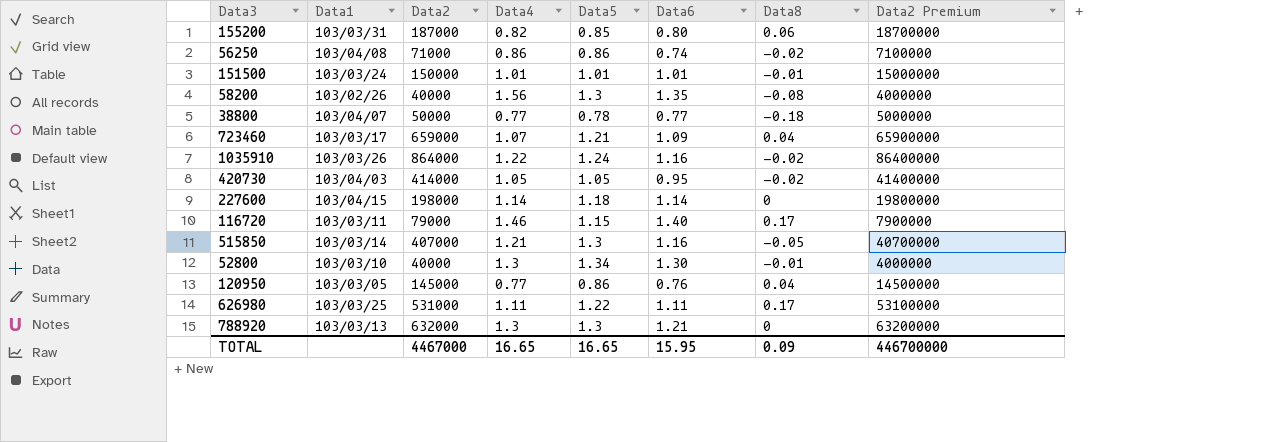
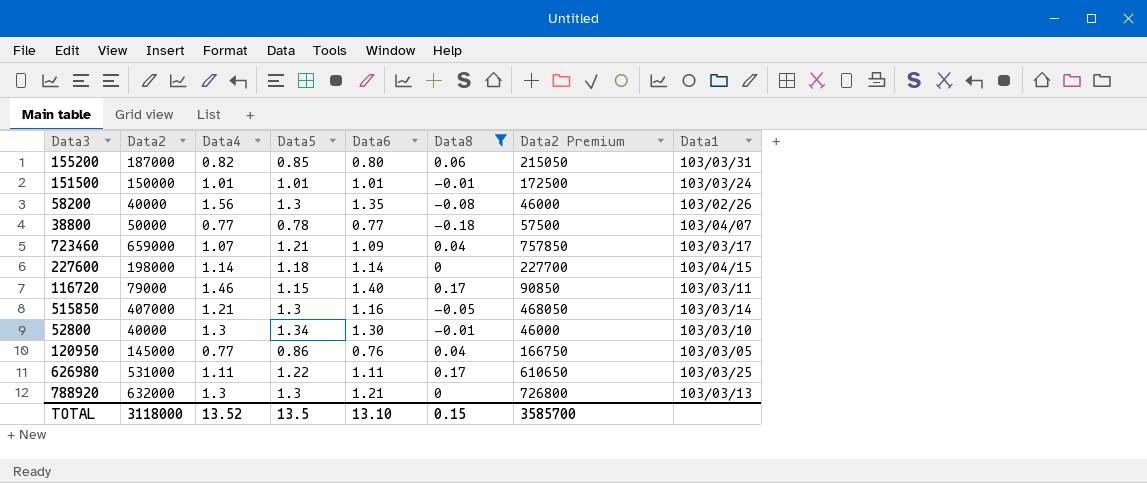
filter: none -> Data8 != -0.02
column Data2 Premium | formula: [Data2] * 100 -> [Data2] * 1.15
column Data1 | position: 2 -> 8
TOTAL | Data2: 4467000 -> 3118000
TOTAL | Data4: 16.65 -> 13.52
TOTAL | Data5: 16.65 -> 13.5
TOTAL | Data6: 15.95 -> 13.10
TOTAL | Data8: 0.09 -> 0.15
TOTAL | Data2 Premium: 446700000 -> 3585700

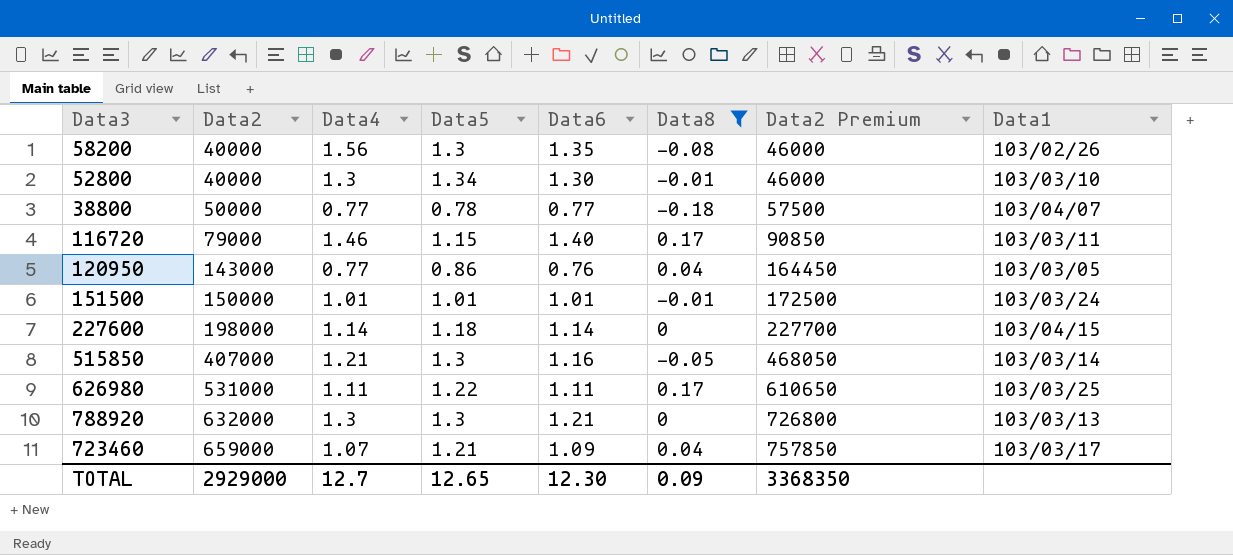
row order: none -> Data2 ascending
row 155200: 187000 | 0.82 | 0.85 | 0.80 | 0.06 | 215050 | 103/03/31 -> none
120950 | Data2: 145000 -> 143000
120950 | Data2 Premium: 166750 -> 164450
TOTAL | Data2: 3118000 -> 2929000
TOTAL | Data4: 13.52 -> 12.7
TOTAL | Data5: 13.5 -> 12.65
TOTAL | Data6: 13.10 -> 12.30
TOTAL | Data8: 0.15 -> 0.09
TOTAL | Data2 Premium: 3585700 -> 3368350

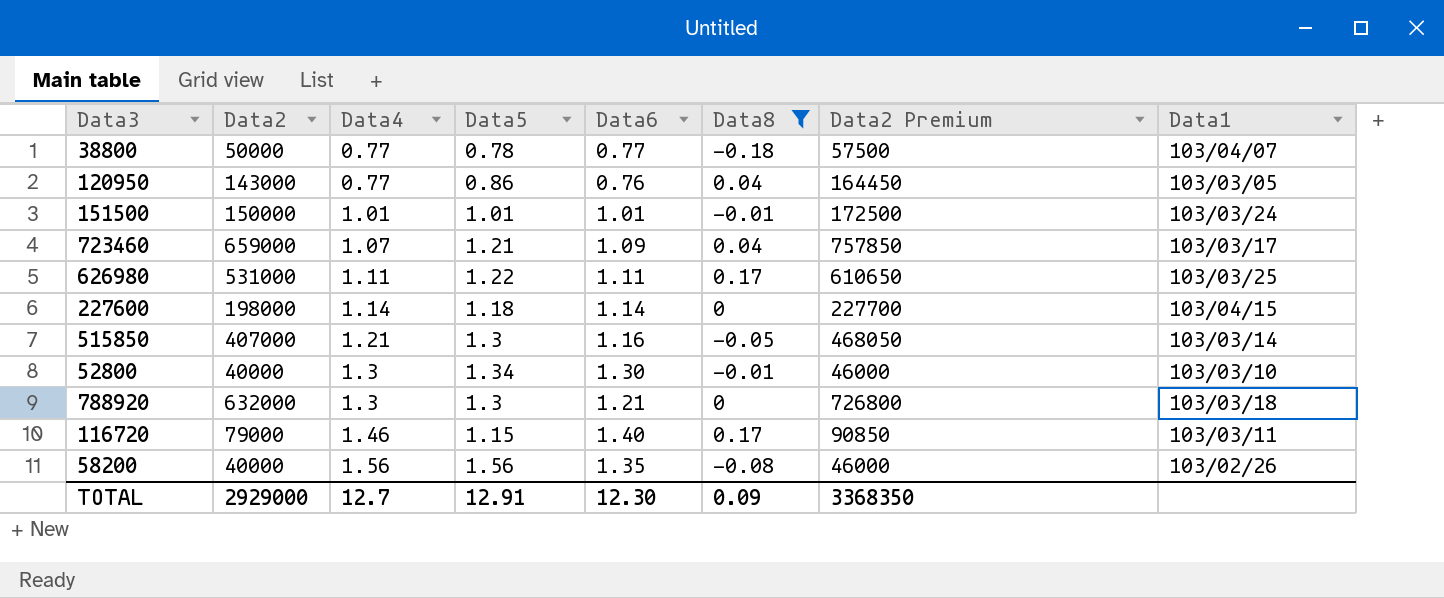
row order: Data2 ascending -> Data4 ascending
788920 | Data1: 103/03/13 -> 103/03/18
58200 | Data5: 1.3 -> 1.56
TOTAL | Data5: 12.65 -> 12.91

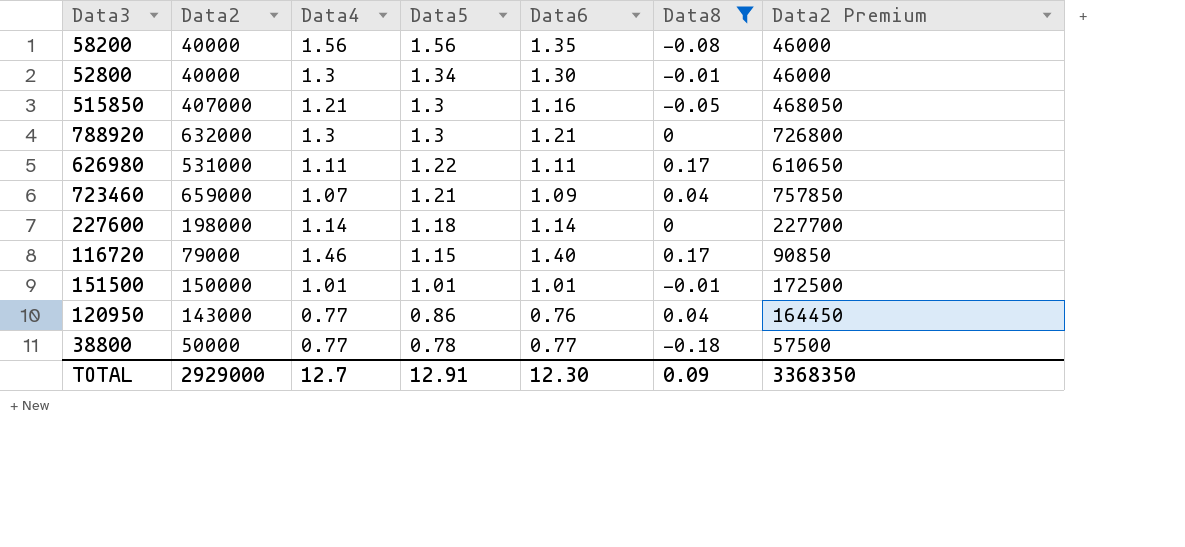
row order: Data4 ascending -> Data5 descending
column Data1 | position: 8 -> none

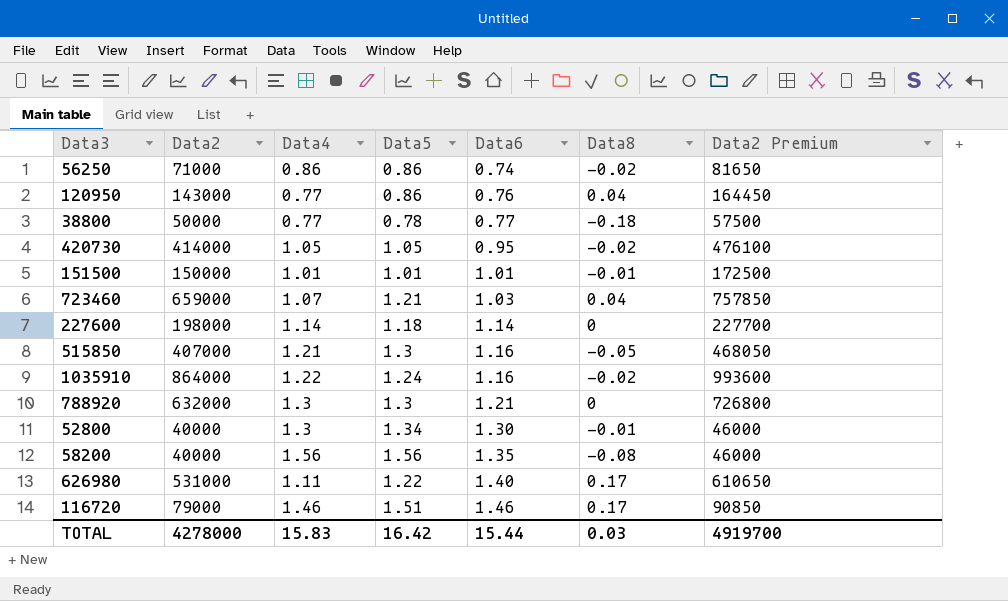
filter: Data8 != -0.02 -> none
row order: Data5 descending -> Data6 ascending
723460 | Data6: 1.09 -> 1.03
626980 | Data6: 1.11 -> 1.40
116720 | Data5: 1.15 -> 1.51
116720 | Data6: 1.40 -> 1.46
TOTAL | Data2: 2929000 -> 4278000
TOTAL | Data4: 12.7 -> 15.83
TOTAL | Data5: 12.91 -> 16.42
TOTAL | Data6: 12.30 -> 15.44
TOTAL | Data8: 0.09 -> 0.03
TOTAL | Data2 Premium: 3368350 -> 4919700

